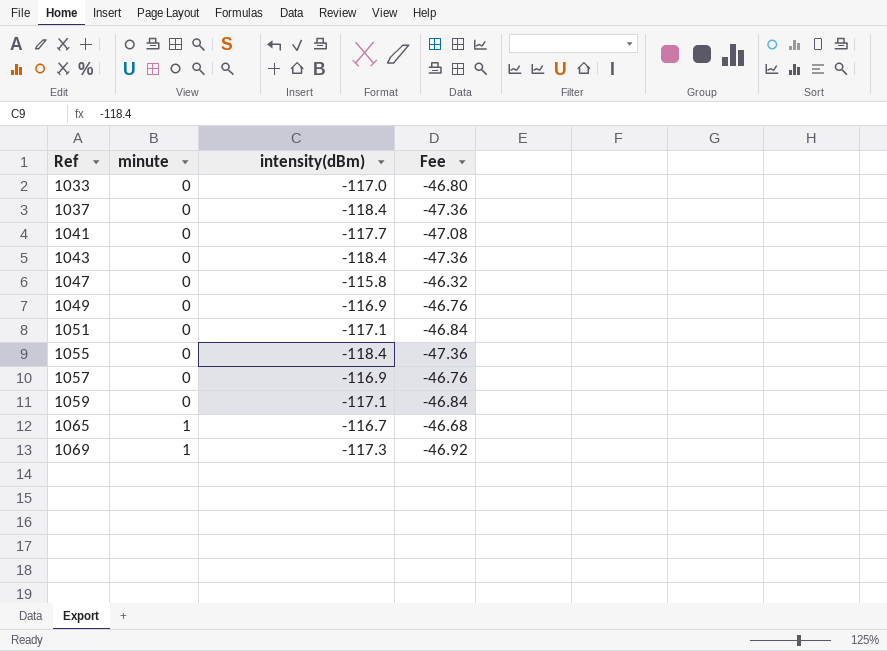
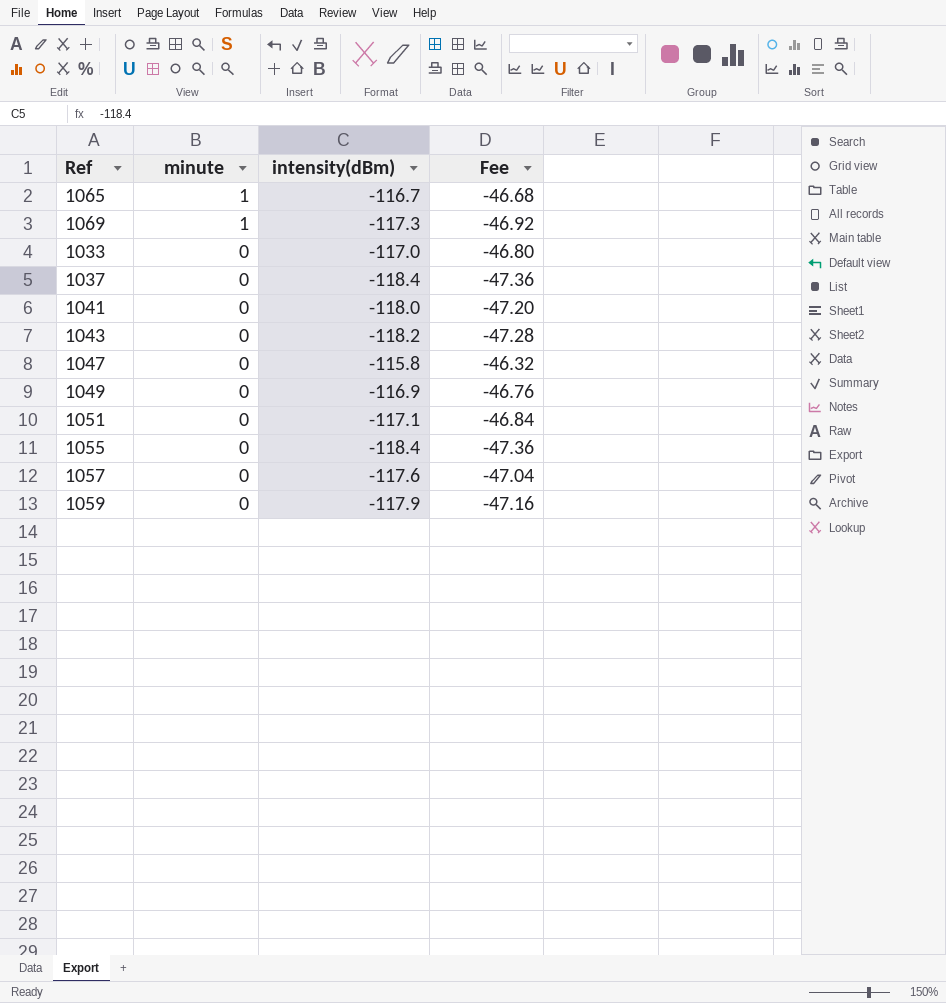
row order: Ref ascending -> minute descending
1041 | intensity(dBm): -117.7 -> -118.0
1041 | Fee: -47.08 -> -47.20
1043 | intensity(dBm): -118.4 -> -118.2
1043 | Fee: -47.36 -> -47.28
1057 | intensity(dBm): -116.9 -> -117.6
1057 | Fee: -46.76 -> -47.04
1059 | intensity(dBm): -117.1 -> -117.9
1059 | Fee: -46.84 -> -47.16

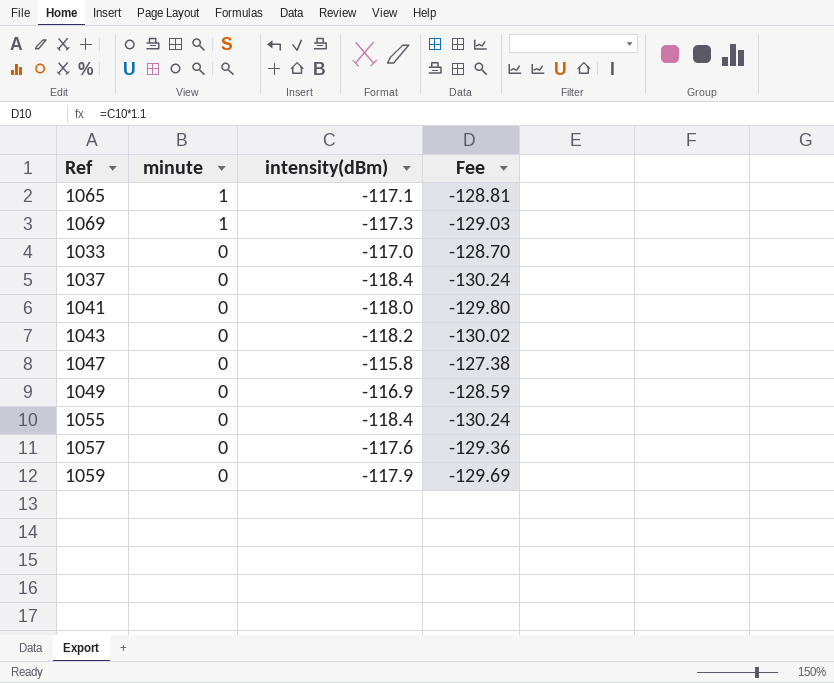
column Fee | formula: [intensity(dBm)] * 0.4 -> [intensity(dBm)] * 1.1
row 1051: 0 | -117.1 | -46.84 -> none
1065 | intensity(dBm): -116.7 -> -117.1

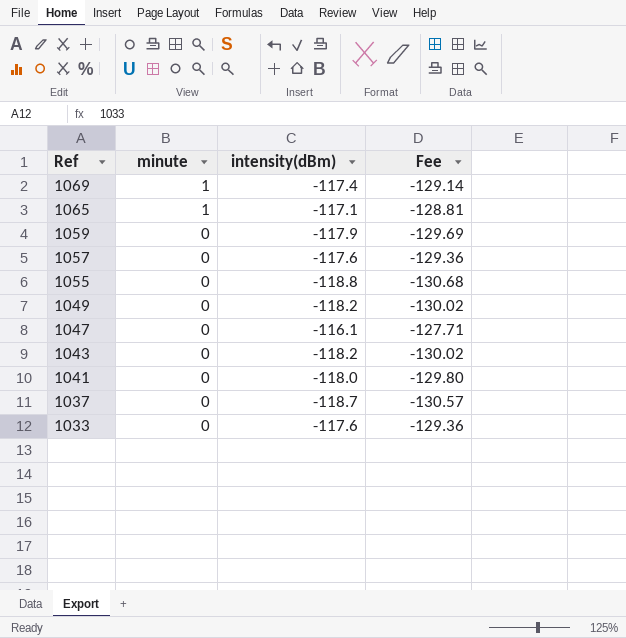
row order: minute descending -> Ref descending
1069 | intensity(dBm): -117.3 -> -117.4
1069 | Fee: -129.03 -> -129.14
1055 | intensity(dBm): -118.4 -> -118.8
1055 | Fee: -130.24 -> -130.68
1049 | intensity(dBm): -116.9 -> -118.2
1049 | Fee: -128.59 -> -130.02
1047 | intensity(dBm): -115.8 -> -116.1
1047 | Fee: -127.38 -> -127.71
1037 | intensity(dBm): -118.4 -> -118.7
1037 | Fee: -130.24 -> -130.57
1033 | intensity(dBm): -117.0 -> -117.6
1033 | Fee: -128.70 -> -129.36

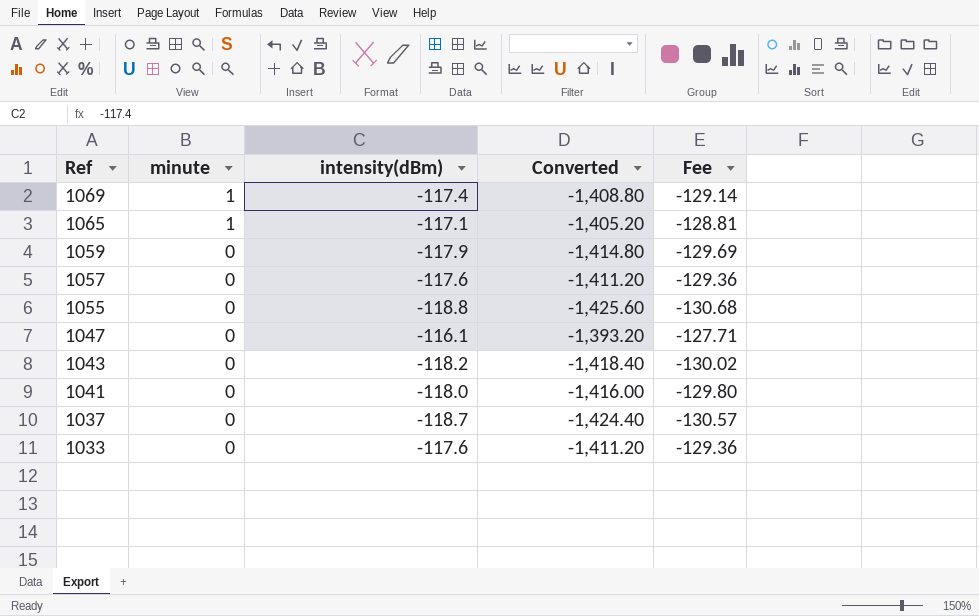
column Converted | formula: none -> [intensity(dBm)] * 12
row 1049: 0 | -118.2 | -130.02 -> none

